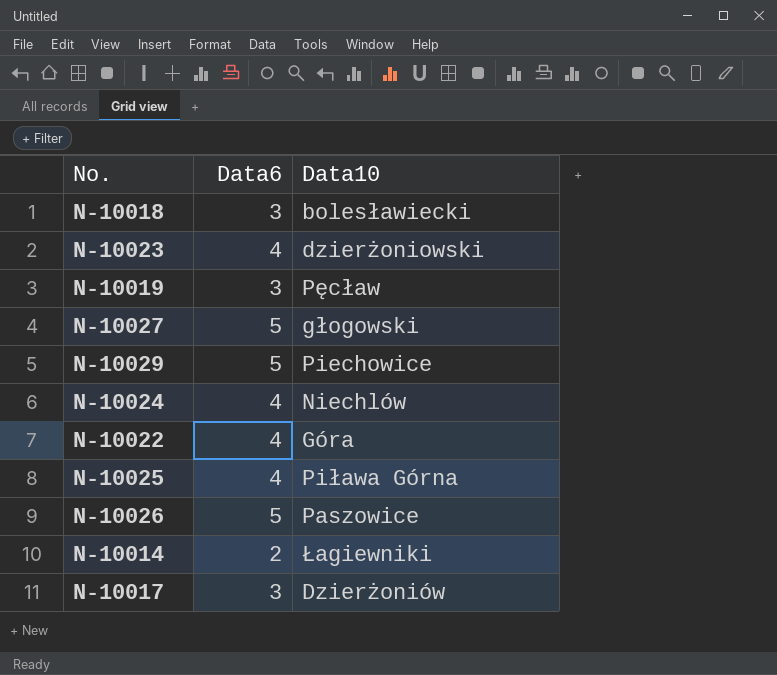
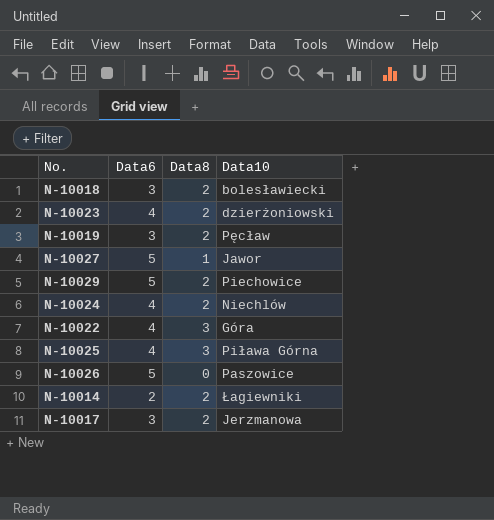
column Data8 | position: none -> 3
N-10027 | Data10: głogowski -> Jawor
N-10017 | Data10: Dzierżoniów -> Jerzmanowa

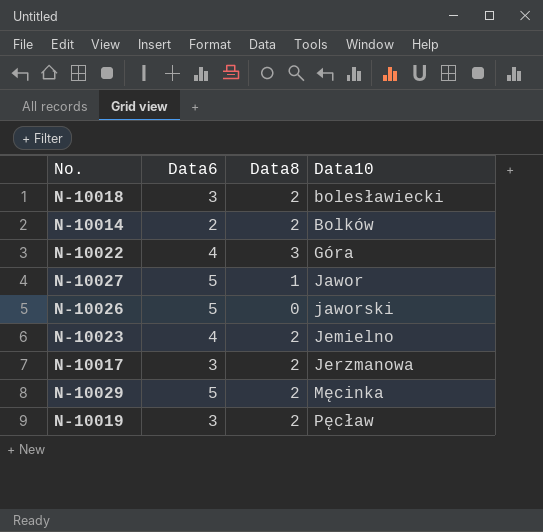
row order: none -> Data10 ascending
row N-10024: 4 | 2 | Niechlów -> none
row N-10025: 4 | 3 | Piława Górna -> none
N-10014 | Data10: Łagiewniki -> Bolków
N-10026 | Data10: Paszowice -> jaworski
N-10023 | Data10: dzierżoniowski -> Jemielno
N-10029 | Data10: Piechowice -> Męcinka

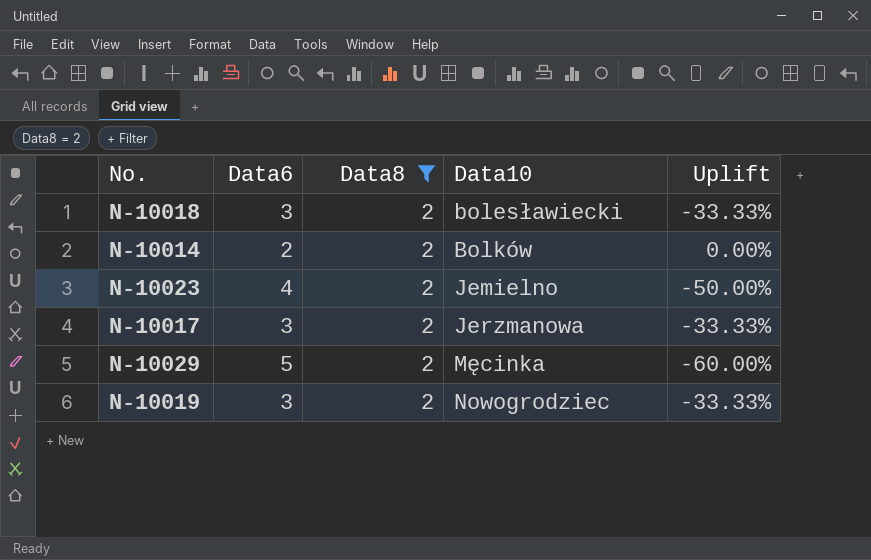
filter: none -> Data8 = 2
column Uplift | formula: none -> ([Data8] - [Data6]) / [Data6]
N-10019 | Data10: Pęcław -> Nowogrodziec

